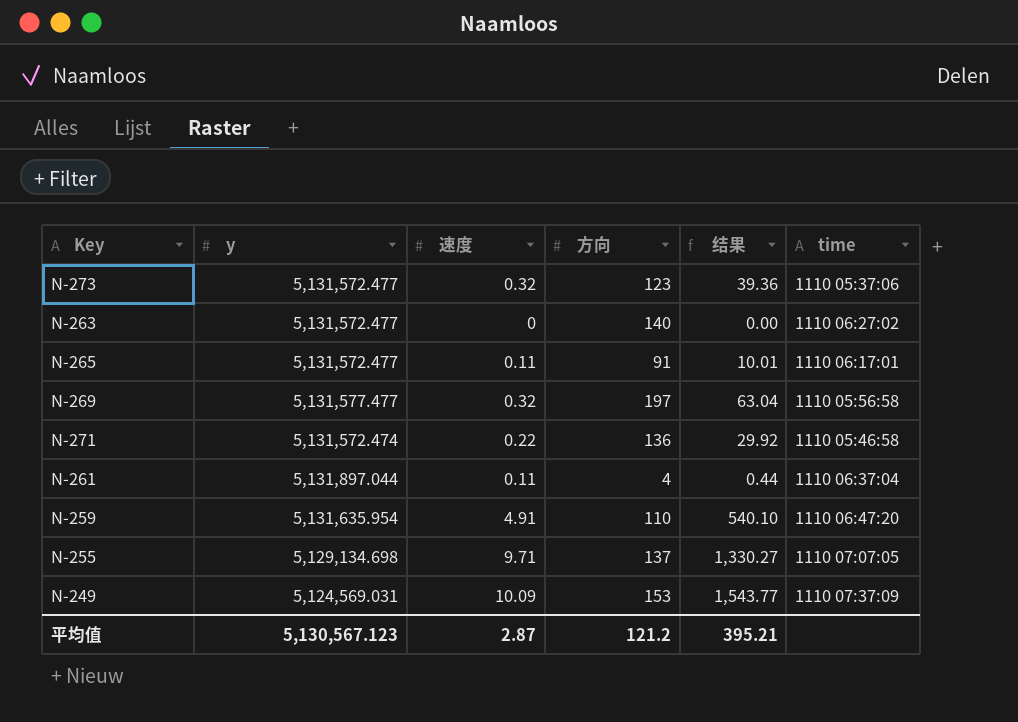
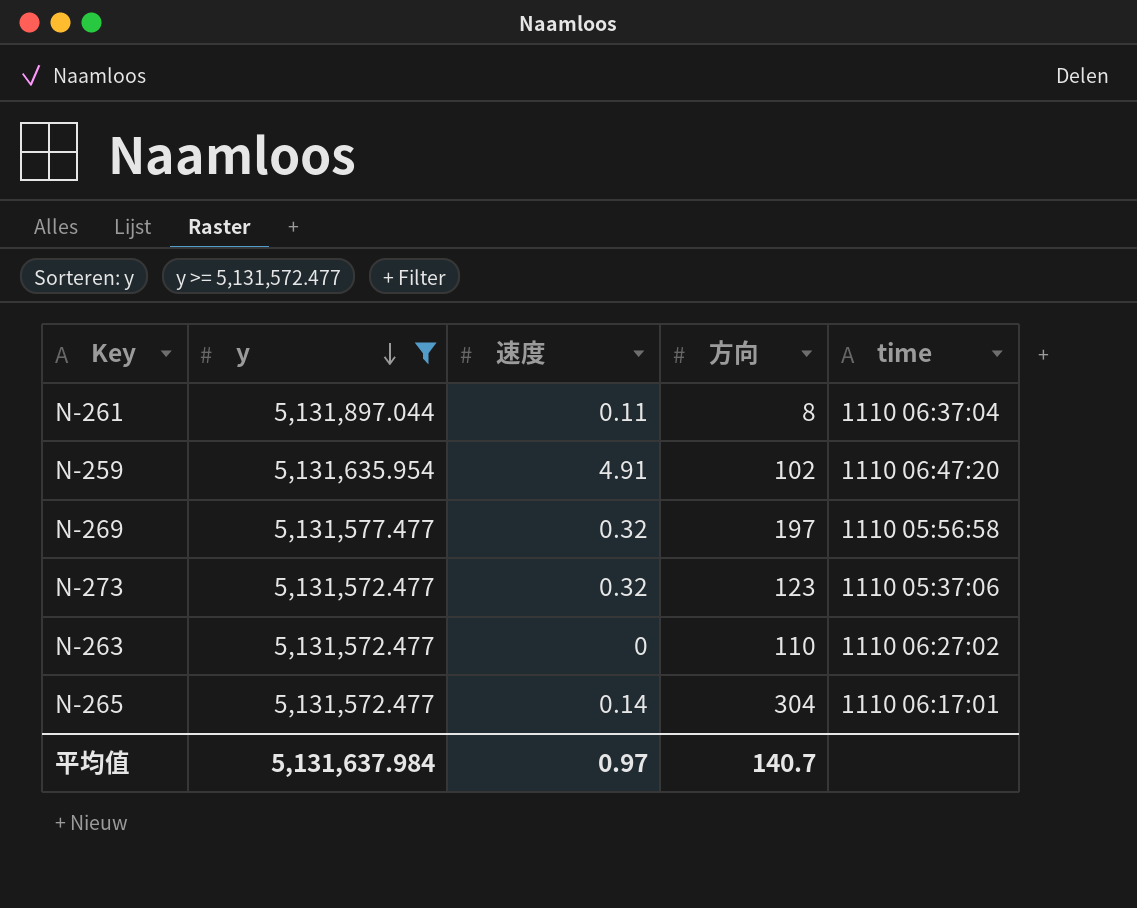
filter: none -> y >= 5,131,572.477
row order: none -> y descending
column 结果 | formula: [速度] * [方向] -> none
N-261 | 方向: 4 -> 8
N-259 | 方向: 110 -> 102
N-263 | 方向: 140 -> 110
N-265 | 速度: 0.11 -> 0.14
N-265 | 方向: 91 -> 304
平均值 | y: 5,130,567.123 -> 5,131,637.984
平均值 | 速度: 2.87 -> 0.97
平均值 | 方向: 121.2 -> 140.7

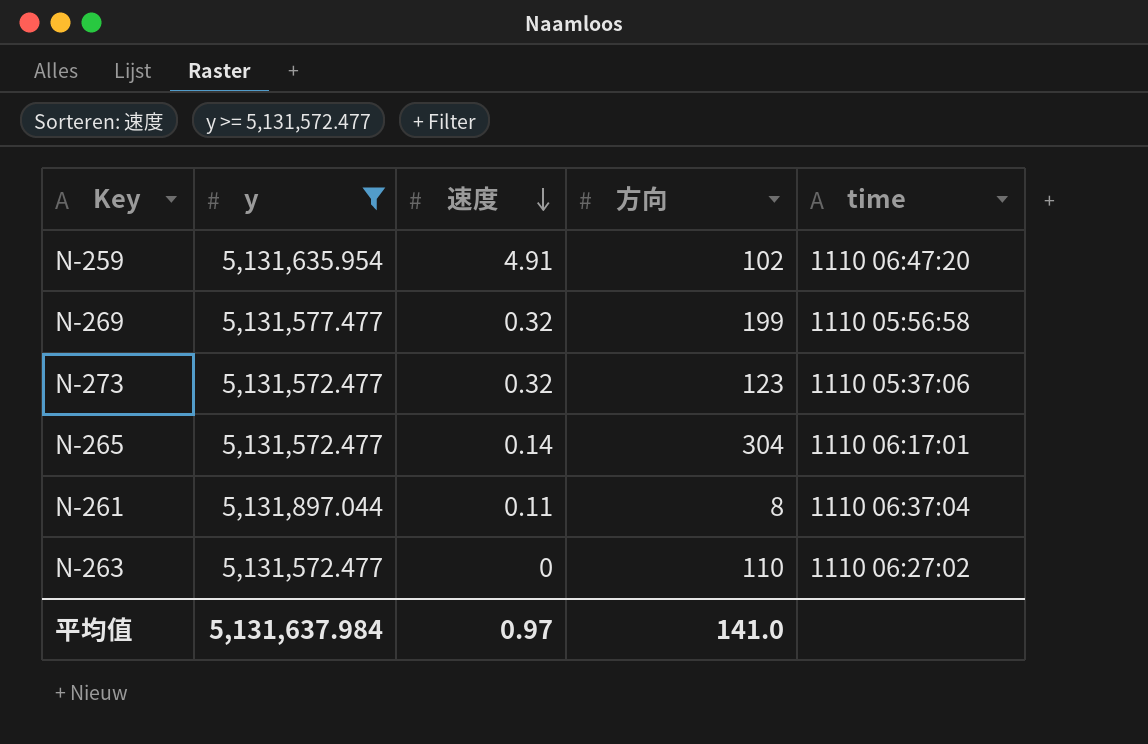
row order: y descending -> 速度 descending
N-269 | 方向: 197 -> 199
平均值 | 方向: 140.7 -> 141.0

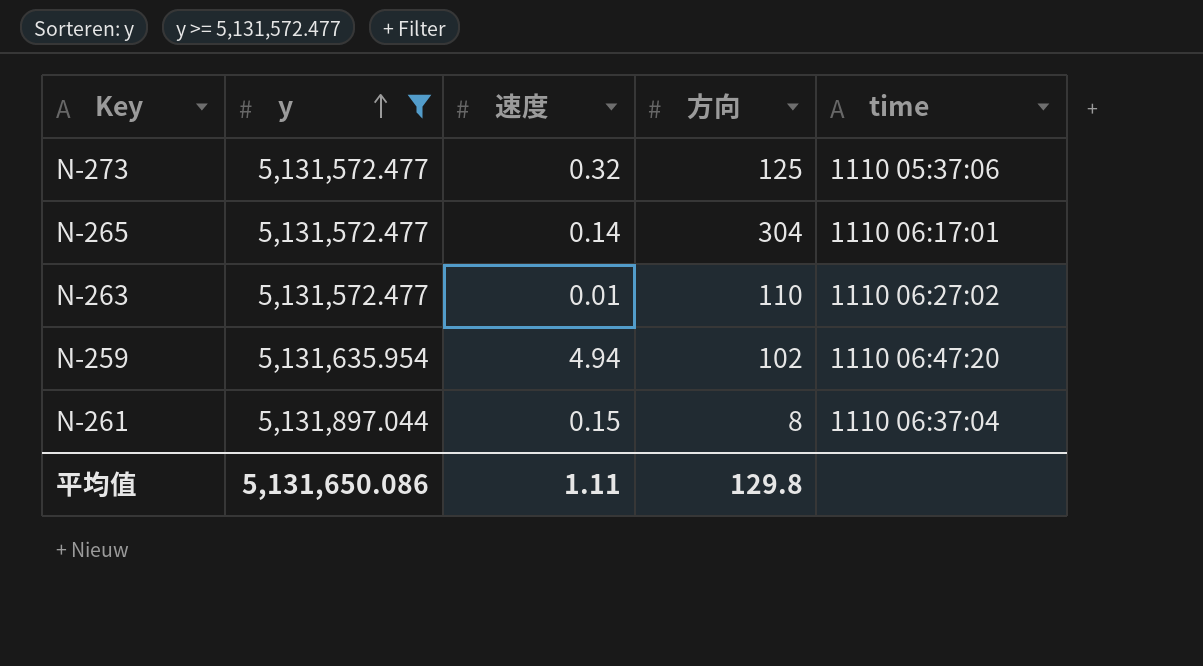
row order: 速度 descending -> y ascending
row N-269: 5,131,577.477 | 0.32 | 199 | 1110 05:56:58 -> none
N-273 | 方向: 123 -> 125
N-263 | 速度: 0 -> 0.01
N-259 | 速度: 4.91 -> 4.94
N-261 | 速度: 0.11 -> 0.15
平均值 | y: 5,131,637.984 -> 5,131,650.086
平均值 | 速度: 0.97 -> 1.11
平均值 | 方向: 141.0 -> 129.8

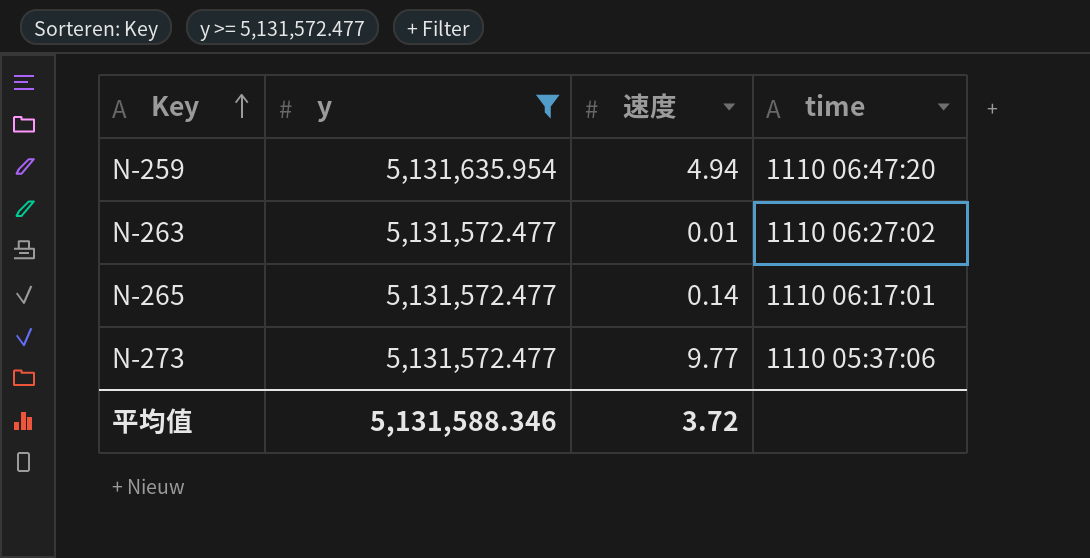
row order: y ascending -> Key ascending
column 方向 | position: 4 -> none
row N-261: 5,131,897.044 | 0.15 | 8 | 1110 06:37:04 -> none
N-273 | 速度: 0.32 -> 9.77
平均值 | y: 5,131,650.086 -> 5,131,588.346
平均值 | 速度: 1.11 -> 3.72

